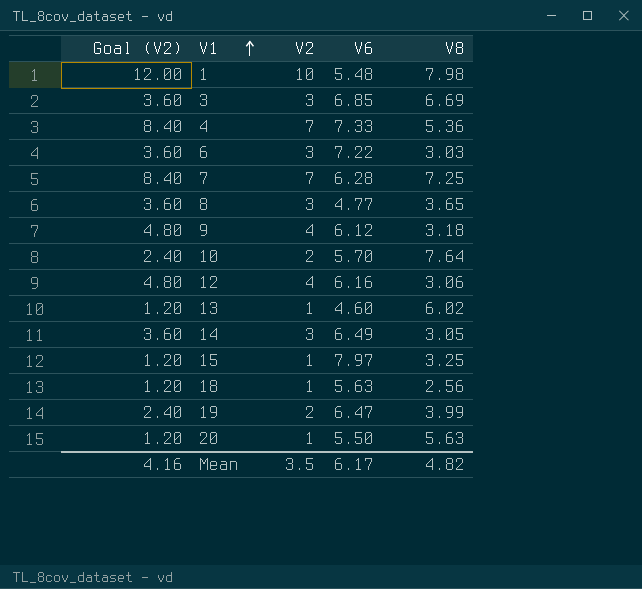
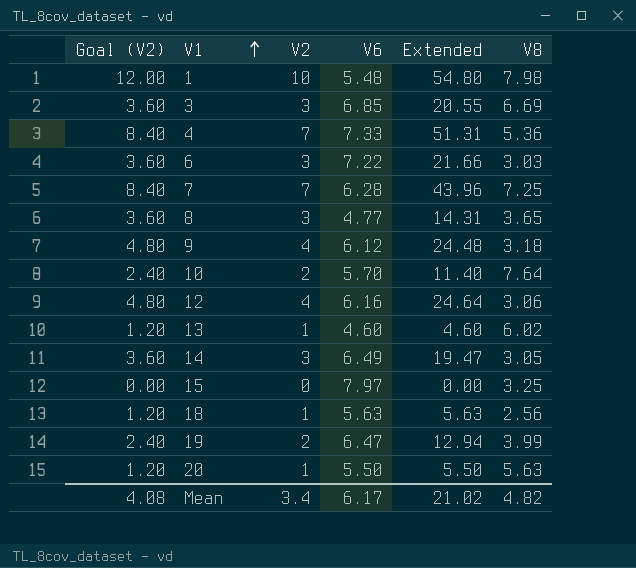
column Extended | formula: none -> [V2] * [V6]
15 | Goal (V2): 1.20 -> 0.00
15 | V2: 1 -> 0
Mean | Goal (V2): 4.16 -> 4.08
Mean | V2: 3.5 -> 3.4

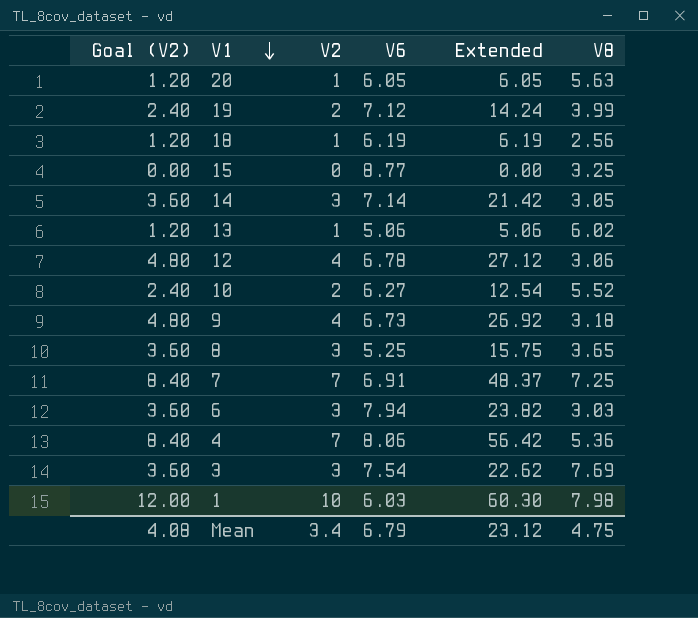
row order: V1 ascending -> V1 descending
20 | V6: 5.50 -> 6.05
20 | Extended: 5.50 -> 6.05
19 | V6: 6.47 -> 7.12
19 | Extended: 12.94 -> 14.24
18 | V6: 5.63 -> 6.19
18 | Extended: 5.63 -> 6.19
15 | V6: 7.97 -> 8.77
14 | V6: 6.49 -> 7.14
14 | Extended: 19.47 -> 21.42
13 | V6: 4.60 -> 5.06
13 | Extended: 4.60 -> 5.06
12 | V6: 6.16 -> 6.78
12 | Extended: 24.64 -> 27.12
10 | V6: 5.70 -> 6.27
10 | Extended: 11.40 -> 12.54
10 | V8: 7.64 -> 5.52
9 | V6: 6.12 -> 6.73
9 | Extended: 24.48 -> 26.92
8 | V6: 4.77 -> 5.25
8 | Extended: 14.31 -> 15.75
7 | V6: 6.28 -> 6.91
7 | Extended: 43.96 -> 48.37
6 | V6: 7.22 -> 7.94
6 | Extended: 21.66 -> 23.82
4 | V6: 7.33 -> 8.06
4 | Extended: 51.31 -> 56.42
3 | V6: 6.85 -> 7.54
3 | Extended: 20.55 -> 22.62
3 | V8: 6.69 -> 7.69
1 | V6: 5.48 -> 6.03
1 | Extended: 54.80 -> 60.30
Mean | V6: 6.17 -> 6.79
Mean | Extended: 21.02 -> 23.12
Mean | V8: 4.82 -> 4.75

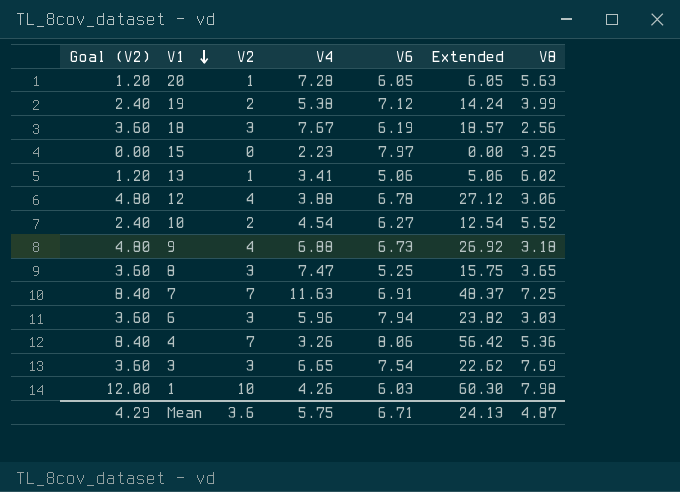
column V4 | position: none -> 4
row 14: 3.60 | 3 | 7.14 | 21.42 | 3.05 -> none
18 | Goal (V2): 1.20 -> 3.60
18 | V2: 1 -> 3
18 | Extended: 6.19 -> 18.57
15 | V6: 8.77 -> 7.97
Mean | Goal (V2): 4.08 -> 4.29
Mean | V2: 3.4 -> 3.6
Mean | V6: 6.79 -> 6.71
Mean | Extended: 23.12 -> 24.13
Mean | V8: 4.75 -> 4.87

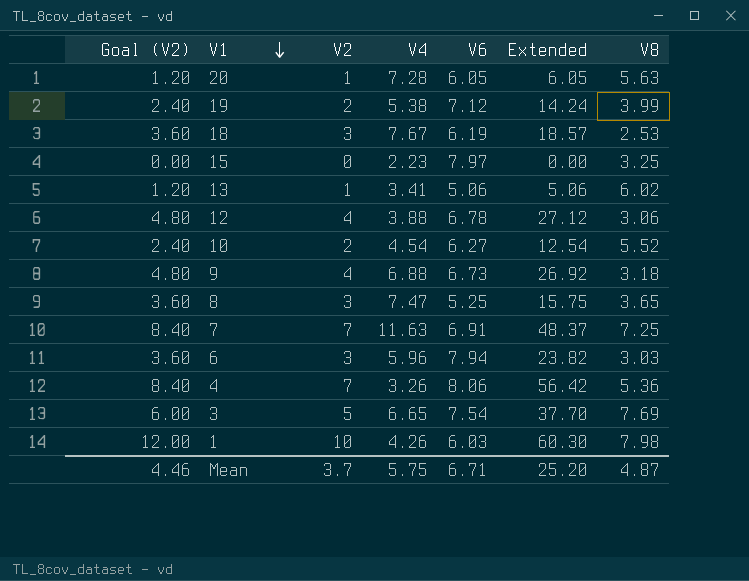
18 | V8: 2.56 -> 2.53
3 | Goal (V2): 3.60 -> 6.00
3 | V2: 3 -> 5
3 | Extended: 22.62 -> 37.70
Mean | Goal (V2): 4.29 -> 4.46
Mean | V2: 3.6 -> 3.7
Mean | Extended: 24.13 -> 25.20

